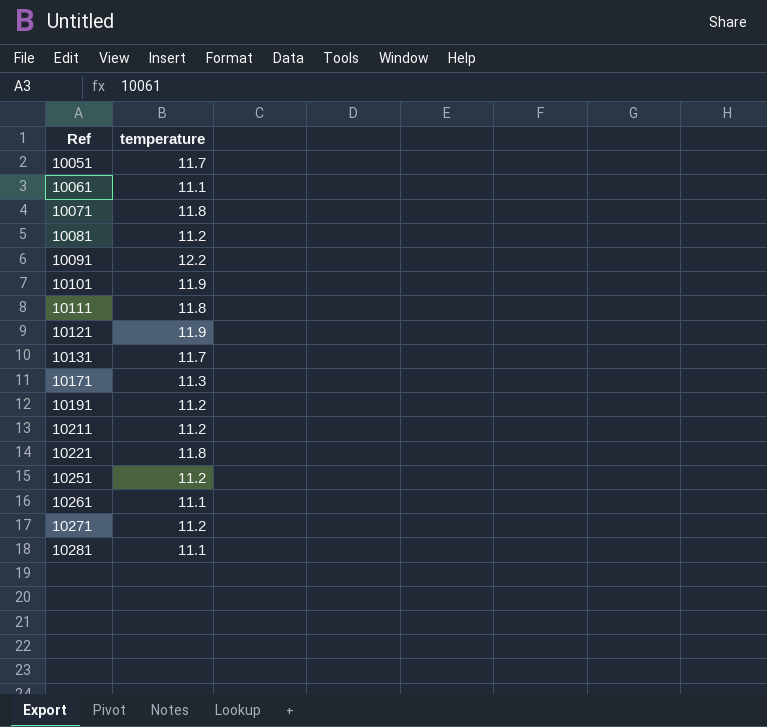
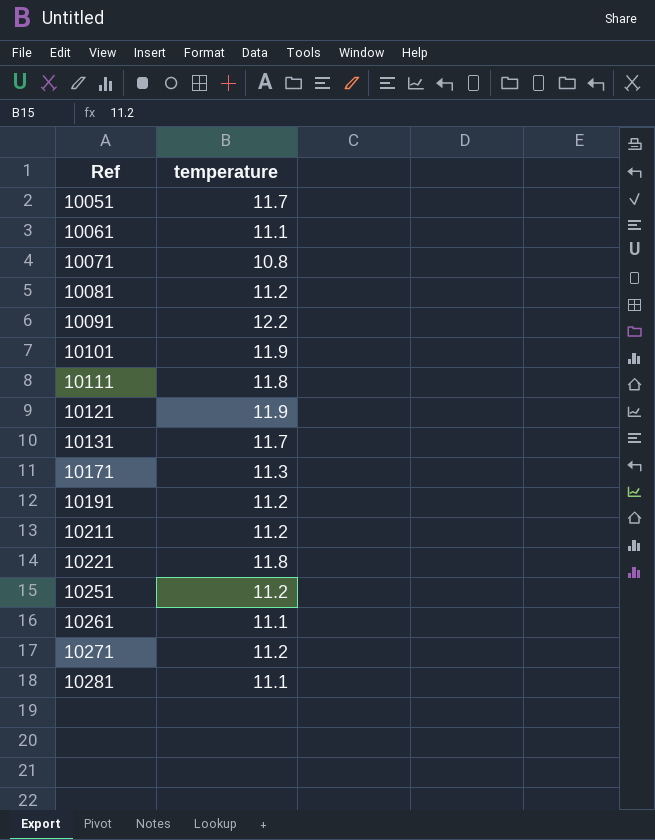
10071 | temperature: 11.8 -> 10.8

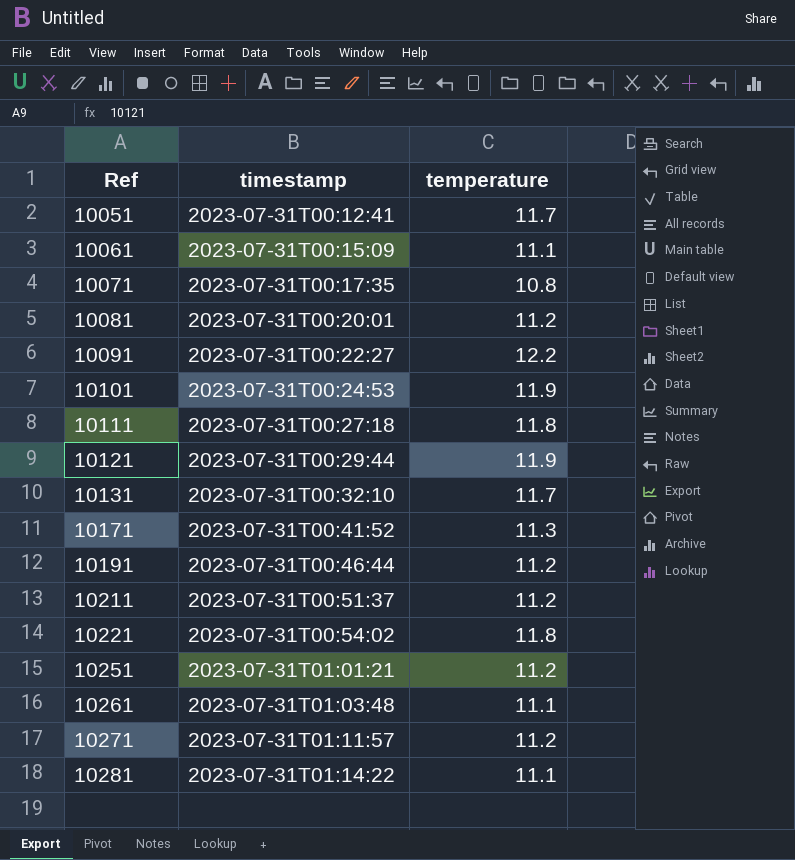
column timestamp | position: none -> 2

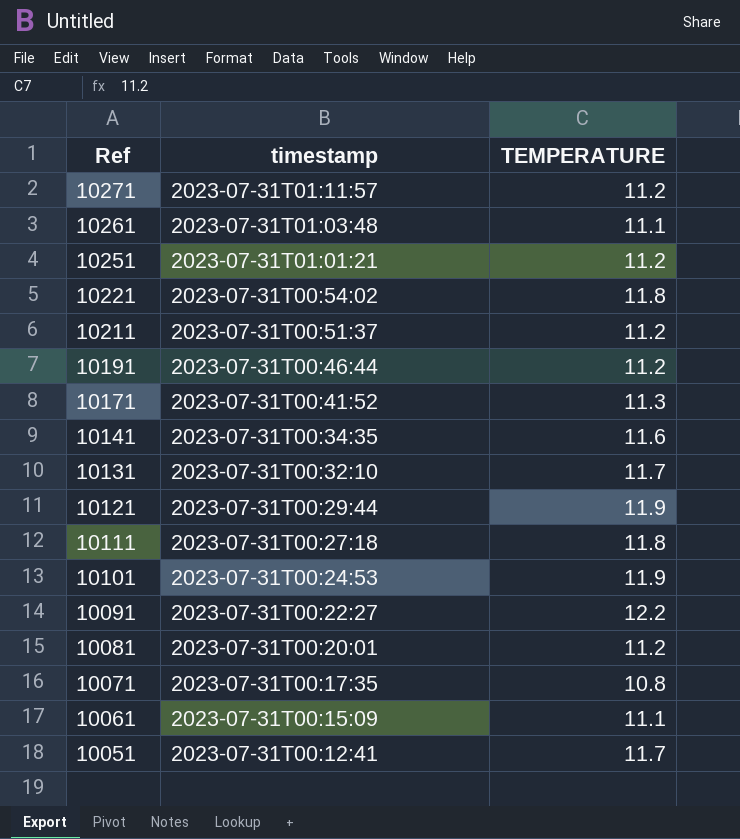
row order: Ref ascending -> Ref descending
column name: temperature -> TEMPERATURE
row 10281: 2023-07-31T01:14:22 | 11.1 -> none
row 10141: none -> 2023-07-31T00:34:35 | 11.6

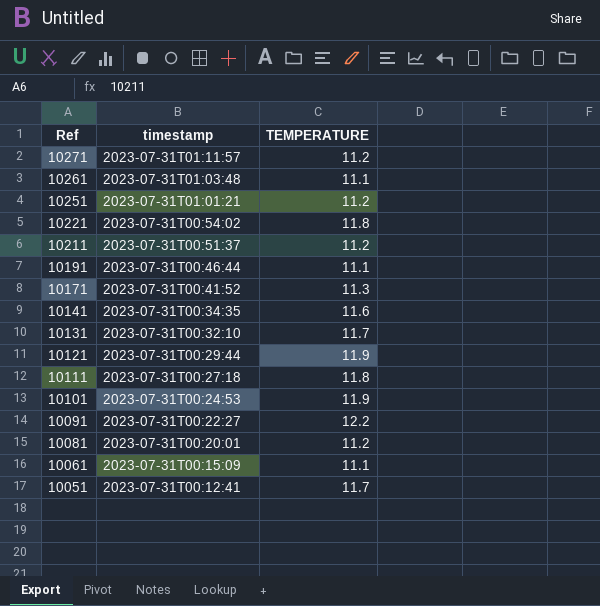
row 10071: 2023-07-31T00:17:35 | 10.8 -> none
10191 | TEMPERATURE: 11.2 -> 11.1

